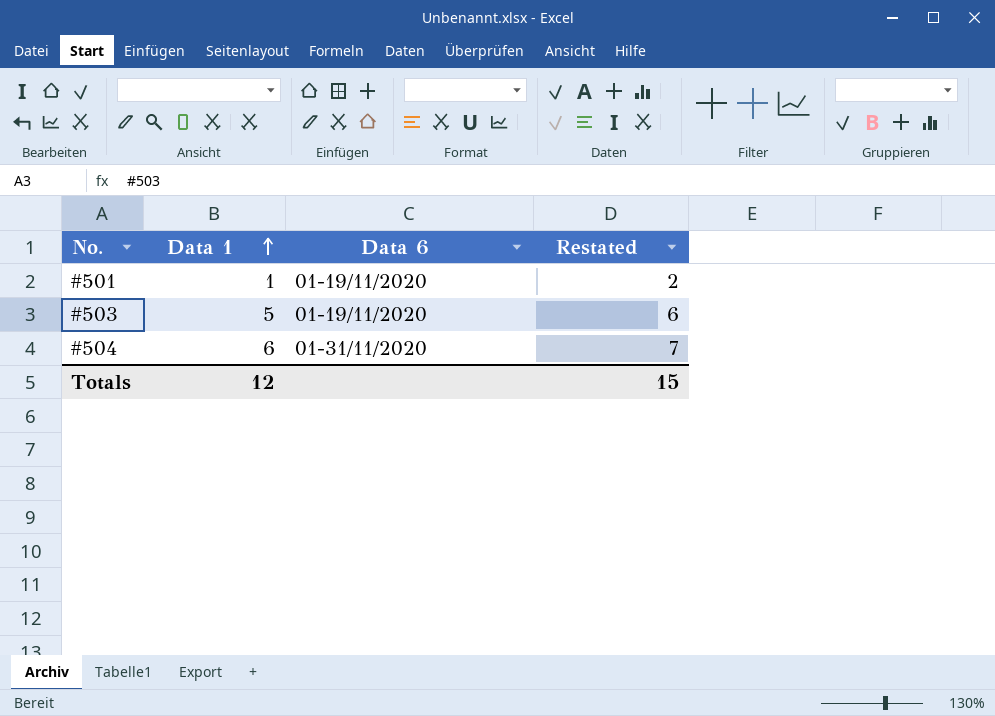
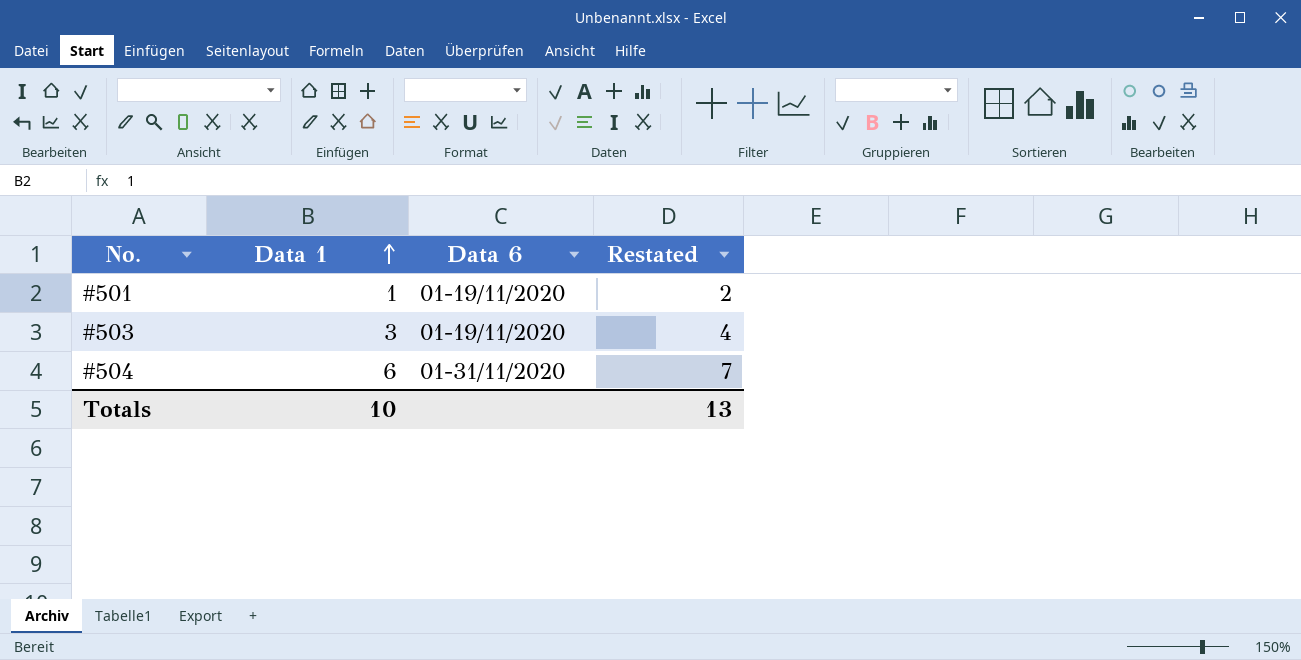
#503 | Data 1: 5 -> 3
#503 | Restated: 6 -> 4
Totals | Data 1: 12 -> 10
Totals | Restated: 15 -> 13

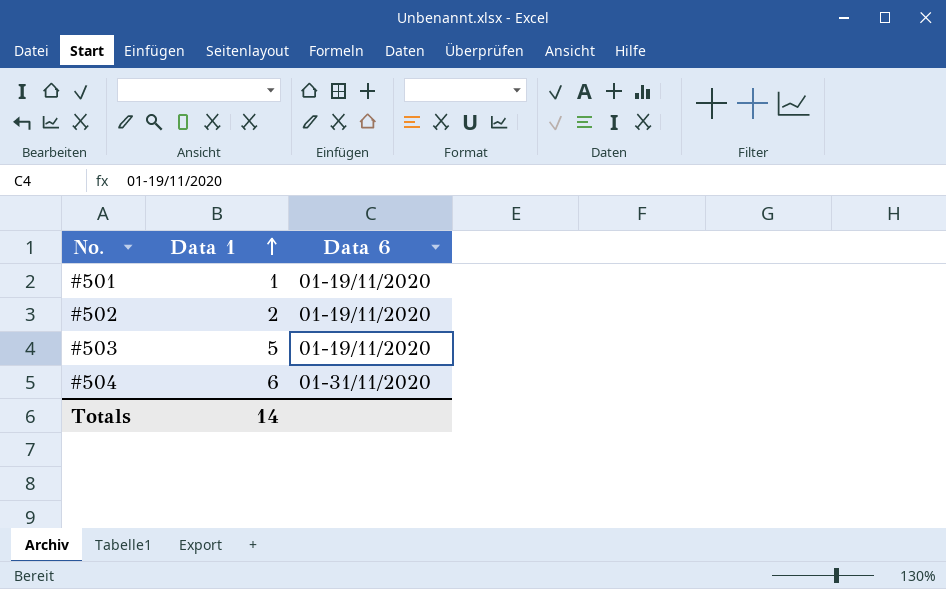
column Restated | formula: [Data 1] + 1 -> none
row #502: none -> 2 | 01-19/11/2020
#503 | Data 1: 3 -> 5
Totals | Data 1: 10 -> 14

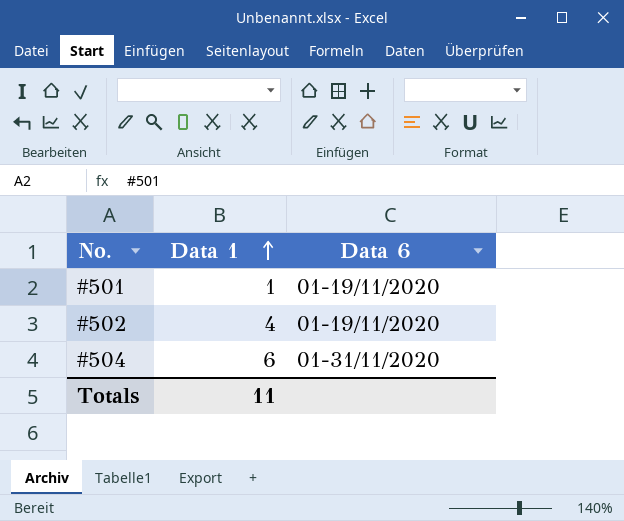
row #503: 5 | 01-19/11/2020 -> none
#502 | Data 1: 2 -> 4
Totals | Data 1: 14 -> 11

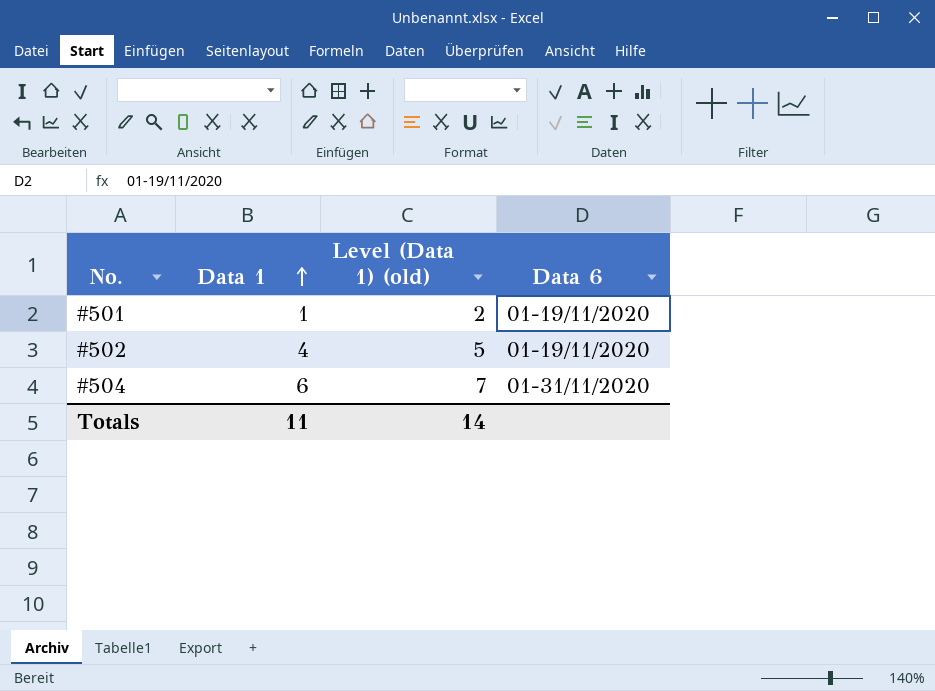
column Level (Data 1) (old) | formula: none -> [Data 1] + 1

